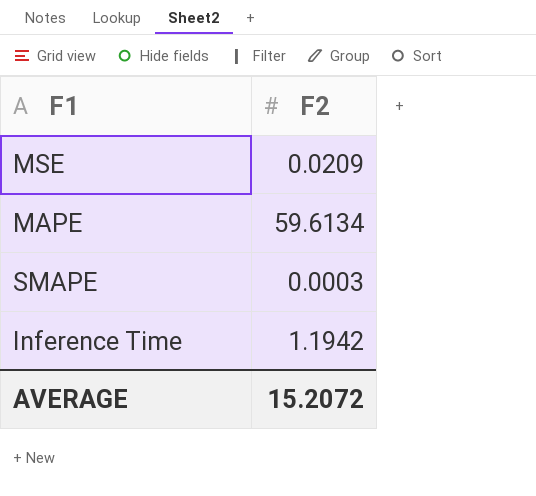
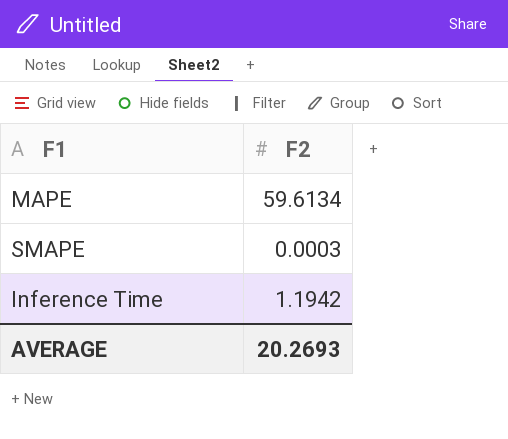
row MSE: 0.0209 -> none
AVERAGE | F2: 15.2072 -> 20.2693

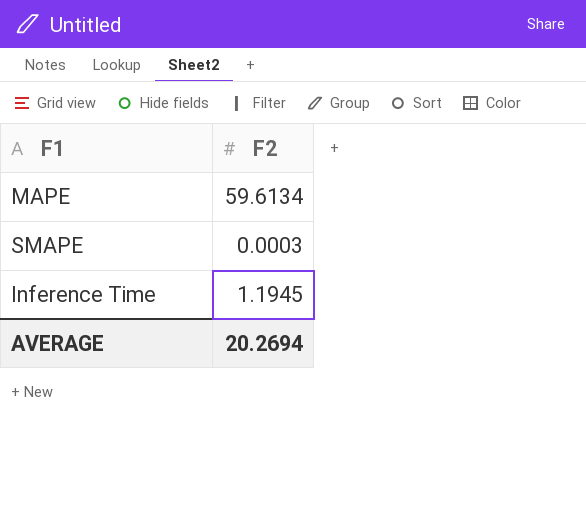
Inference Time | F2: 1.1942 -> 1.1945
AVERAGE | F2: 20.2693 -> 20.2694

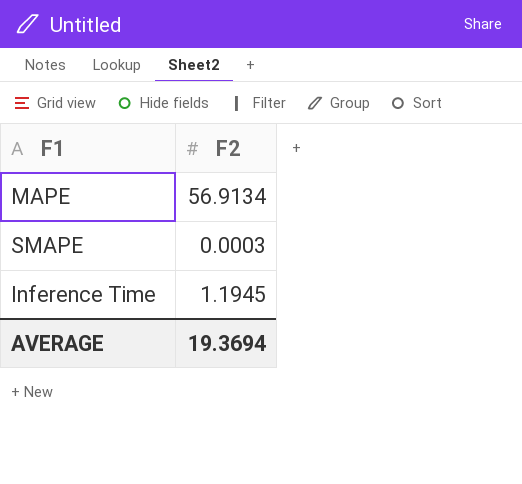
MAPE | F2: 59.6134 -> 56.9134
AVERAGE | F2: 20.2694 -> 19.3694

